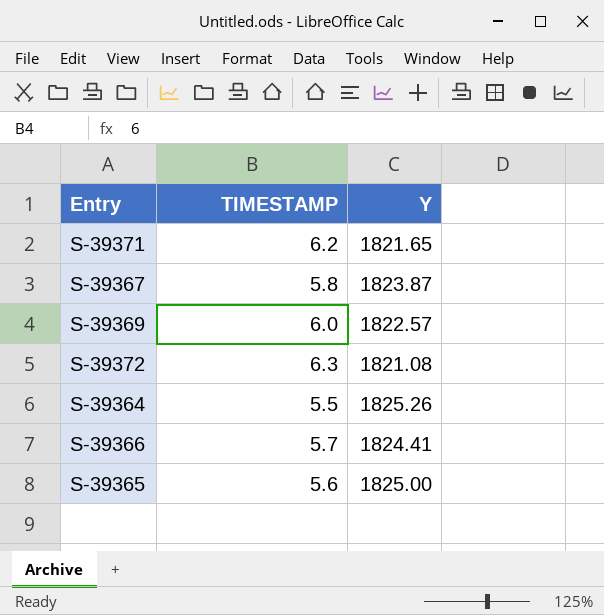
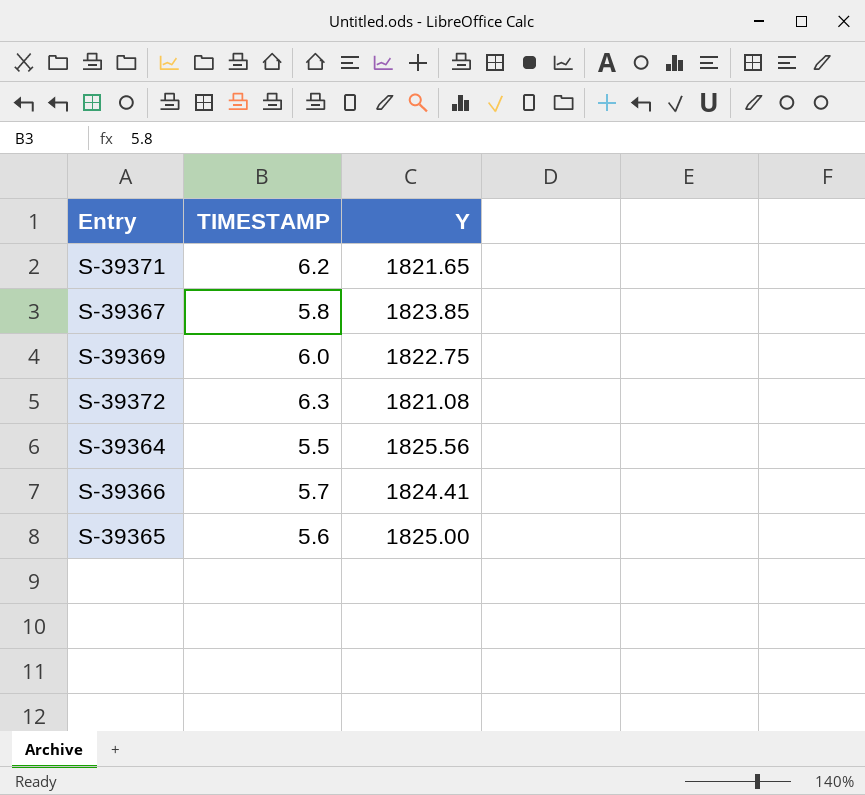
S-39367 | Y: 1823.87 -> 1823.85
S-39369 | Y: 1822.57 -> 1822.75
S-39364 | Y: 1825.26 -> 1825.56

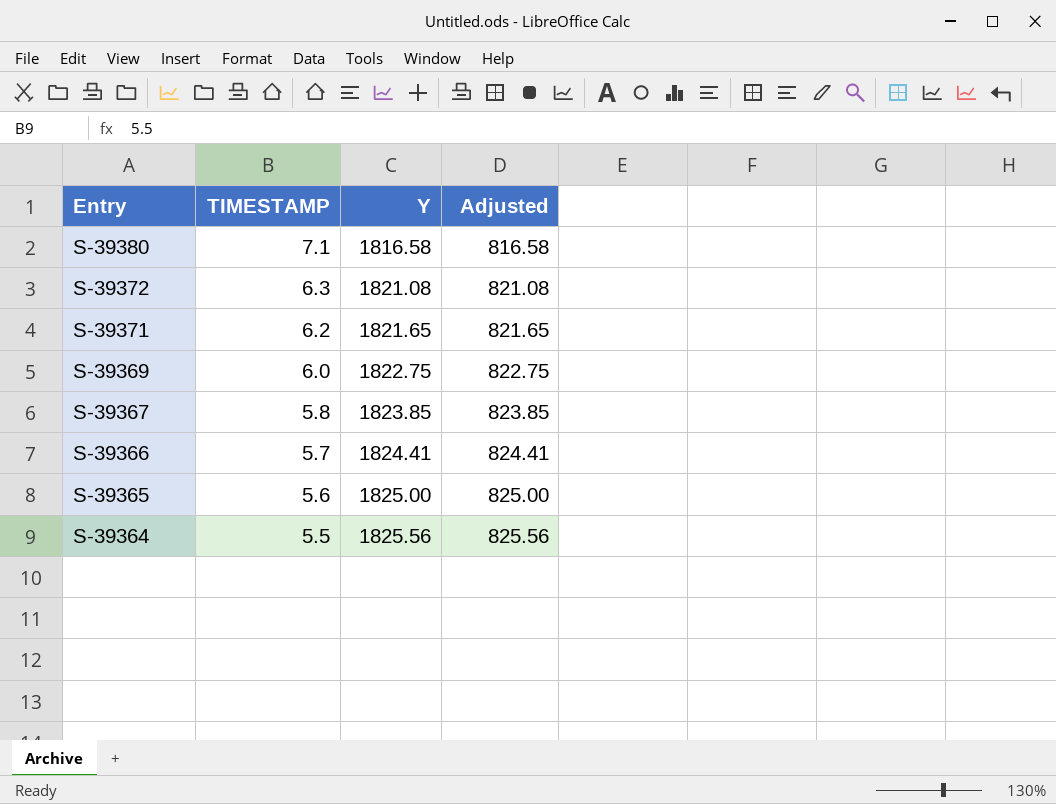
row order: none -> Entry descending
column Adjusted | formula: none -> [Y] - 1000
row S-39380: none -> 7.1 | 1816.58 | 816.58

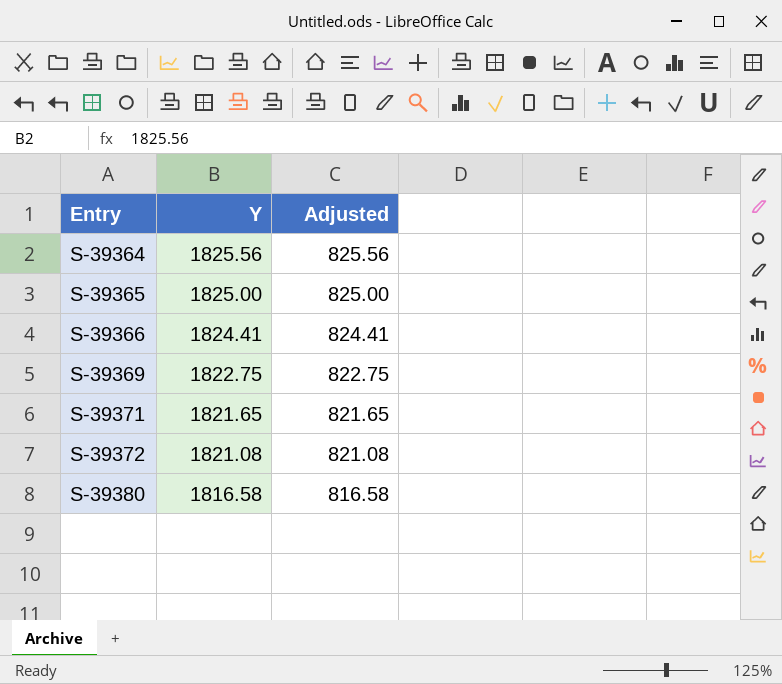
row order: Entry descending -> Entry ascending
column TIMESTAMP | position: 2 -> none
row S-39367: 5.8 | 1823.85 | 823.85 -> none

